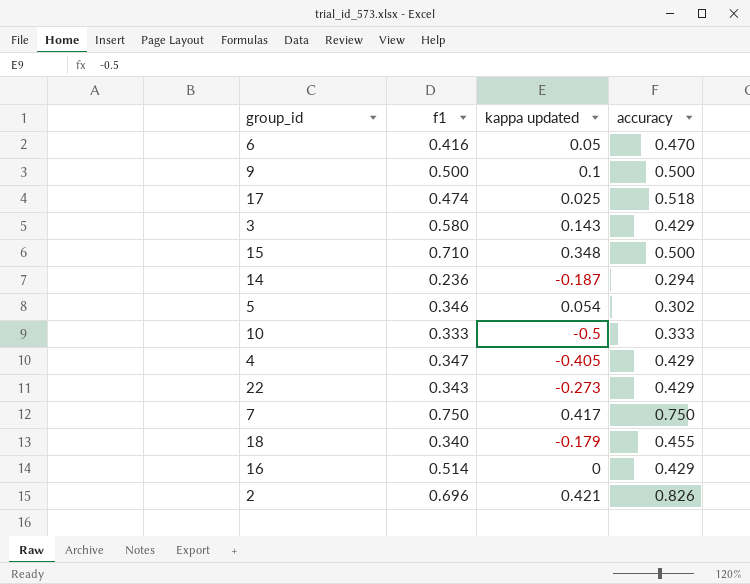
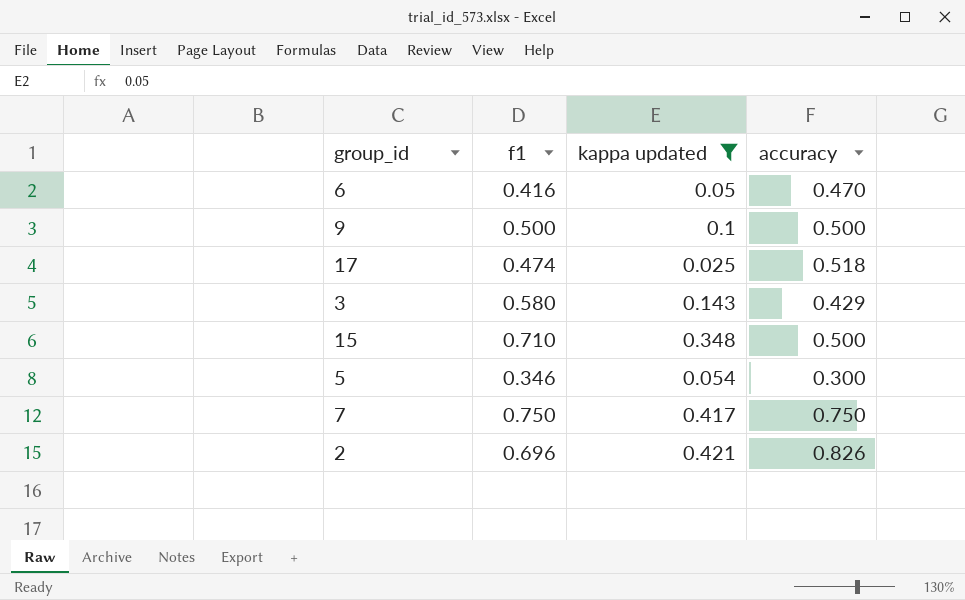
filter: none -> kappa updated >= 0.025
5 | accuracy: 0.302 -> 0.300

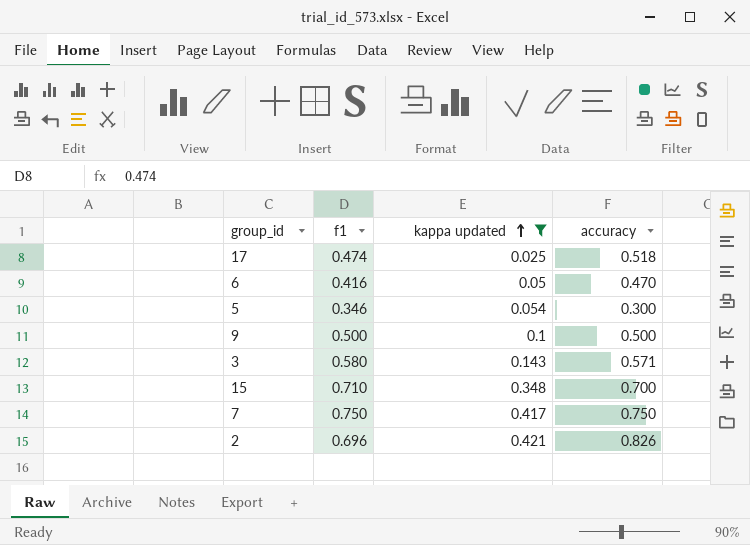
row order: none -> kappa updated ascending
3 | accuracy: 0.429 -> 0.571
15 | accuracy: 0.500 -> 0.700

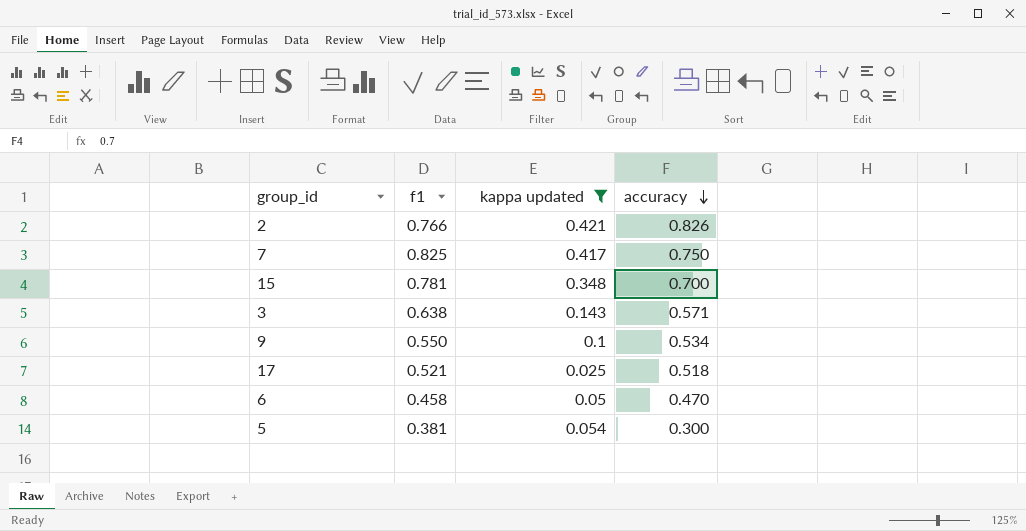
row order: kappa updated ascending -> accuracy descending
2 | f1: 0.696 -> 0.766
7 | f1: 0.750 -> 0.825
15 | f1: 0.710 -> 0.781
3 | f1: 0.580 -> 0.638
9 | f1: 0.500 -> 0.550
9 | accuracy: 0.500 -> 0.534
17 | f1: 0.474 -> 0.521
6 | f1: 0.416 -> 0.458
5 | f1: 0.346 -> 0.381

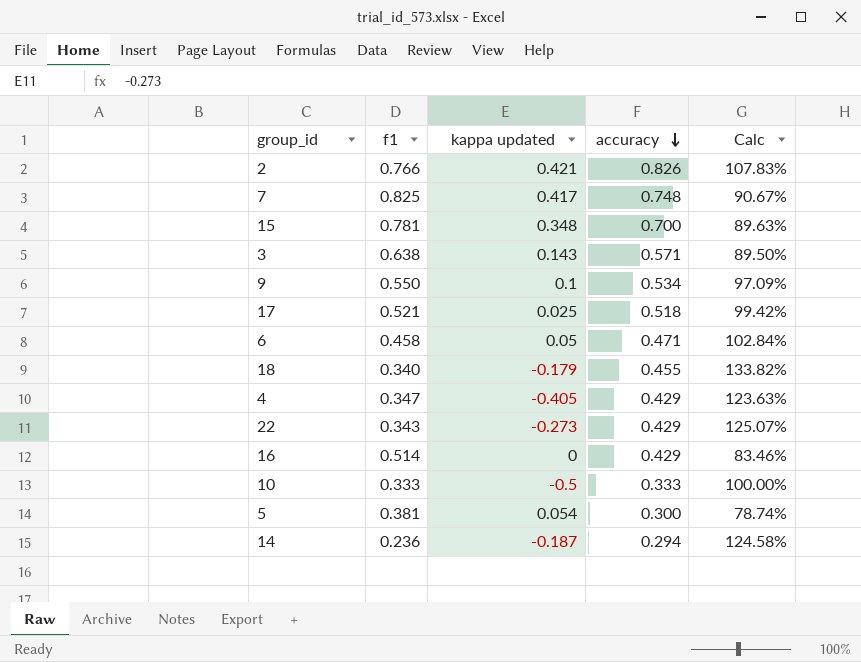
filter: kappa updated >= 0.025 -> none
column Calc | formula: none -> [accuracy] / [f1]
7 | accuracy: 0.750 -> 0.748
6 | accuracy: 0.470 -> 0.471

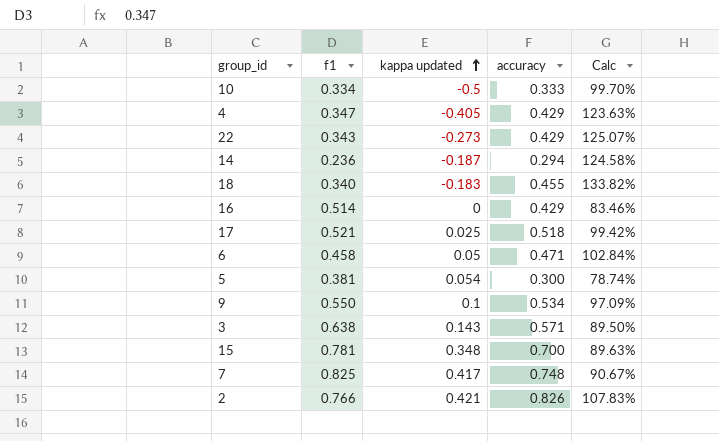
row order: accuracy descending -> kappa updated ascending
10 | f1: 0.333 -> 0.334
10 | Calc: 100.00% -> 99.70%
18 | kappa updated: -0.179 -> -0.183

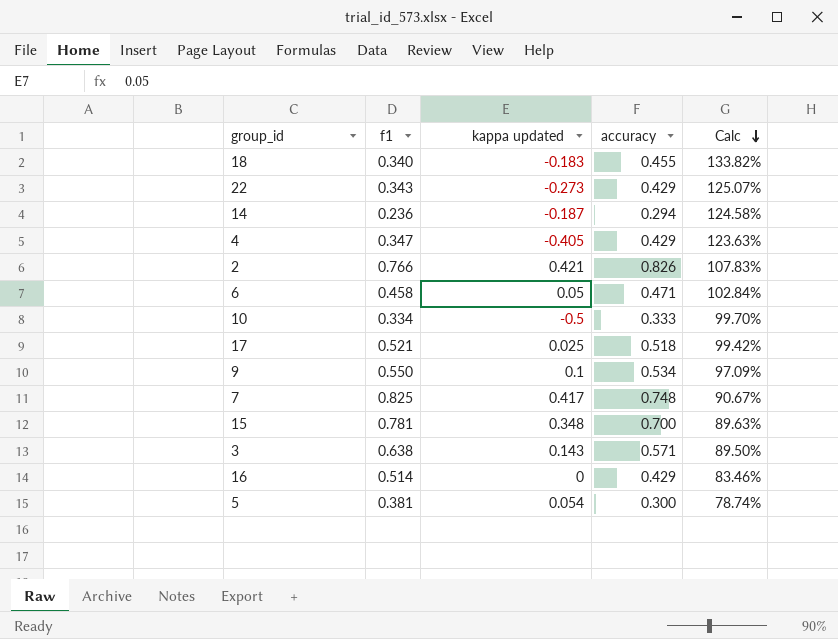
row order: kappa updated ascending -> Calc descending

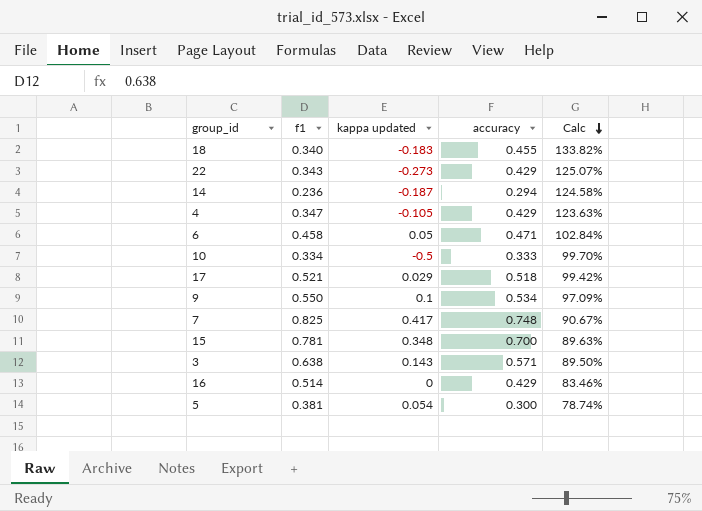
row 2: 0.766 | 0.421 | 0.826 | 107.83% -> none
4 | kappa updated: -0.405 -> -0.105
17 | kappa updated: 0.025 -> 0.029

